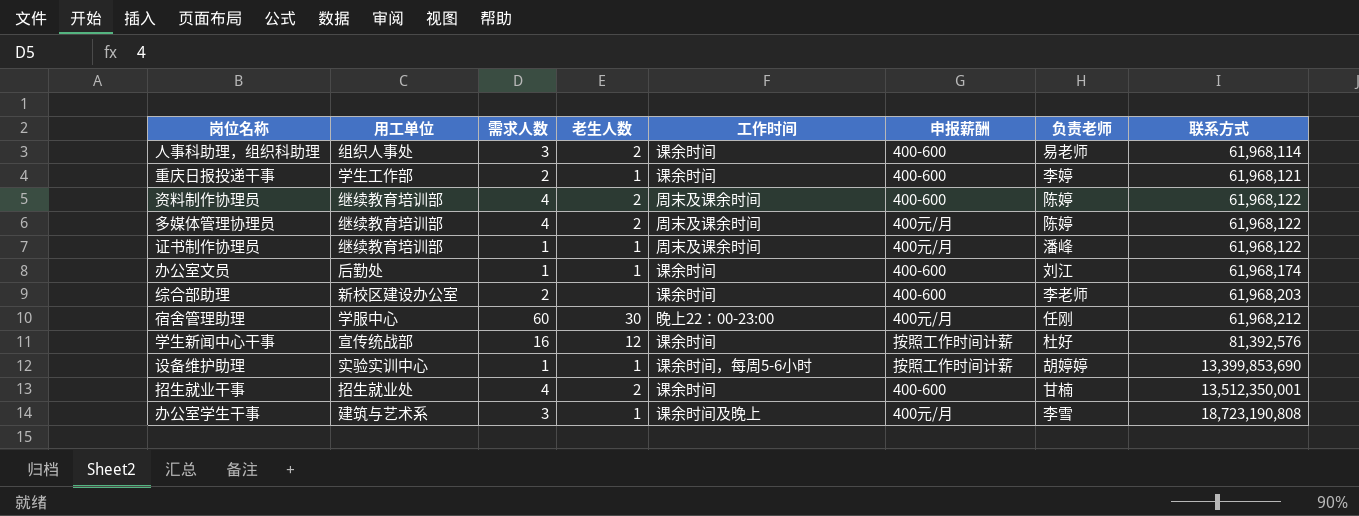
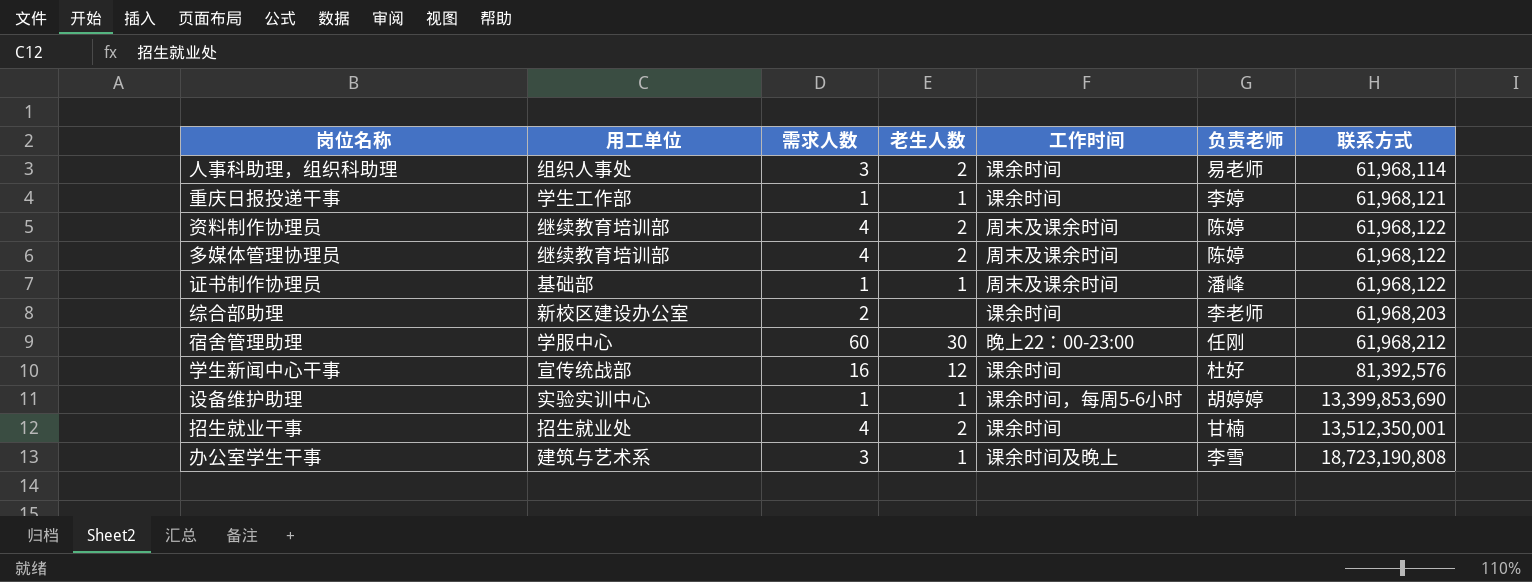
column 申报薪酬 | position: 6 -> none
row 办公室文员: 后勤处 | 1 | 1 | 课余时间 | 400-600 | 刘江 | 61,968,174 -> none
重庆日报投递干事 | 需求人数: 2 -> 1
证书制作协理员 | 用工单位: 继续教育培训部 -> 基础部

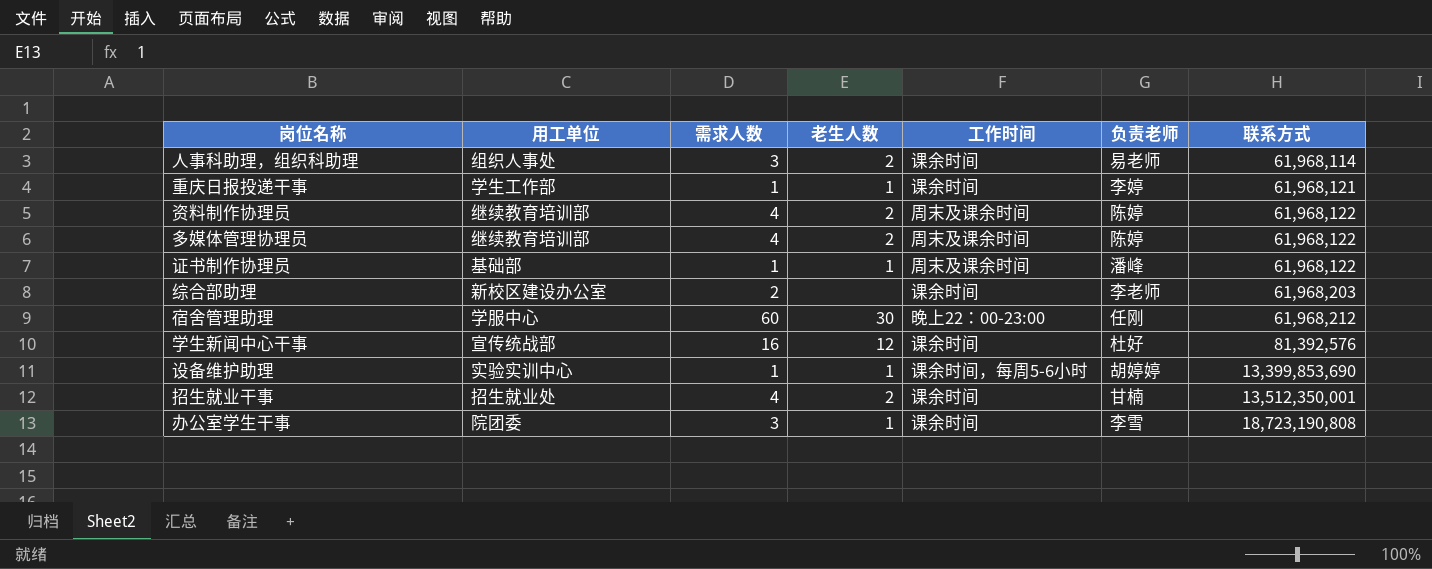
办公室学生干事 | 用工单位: 建筑与艺术系 -> 院团委
办公室学生干事 | 工作时间: 课余时间及晚上 -> 课余时间

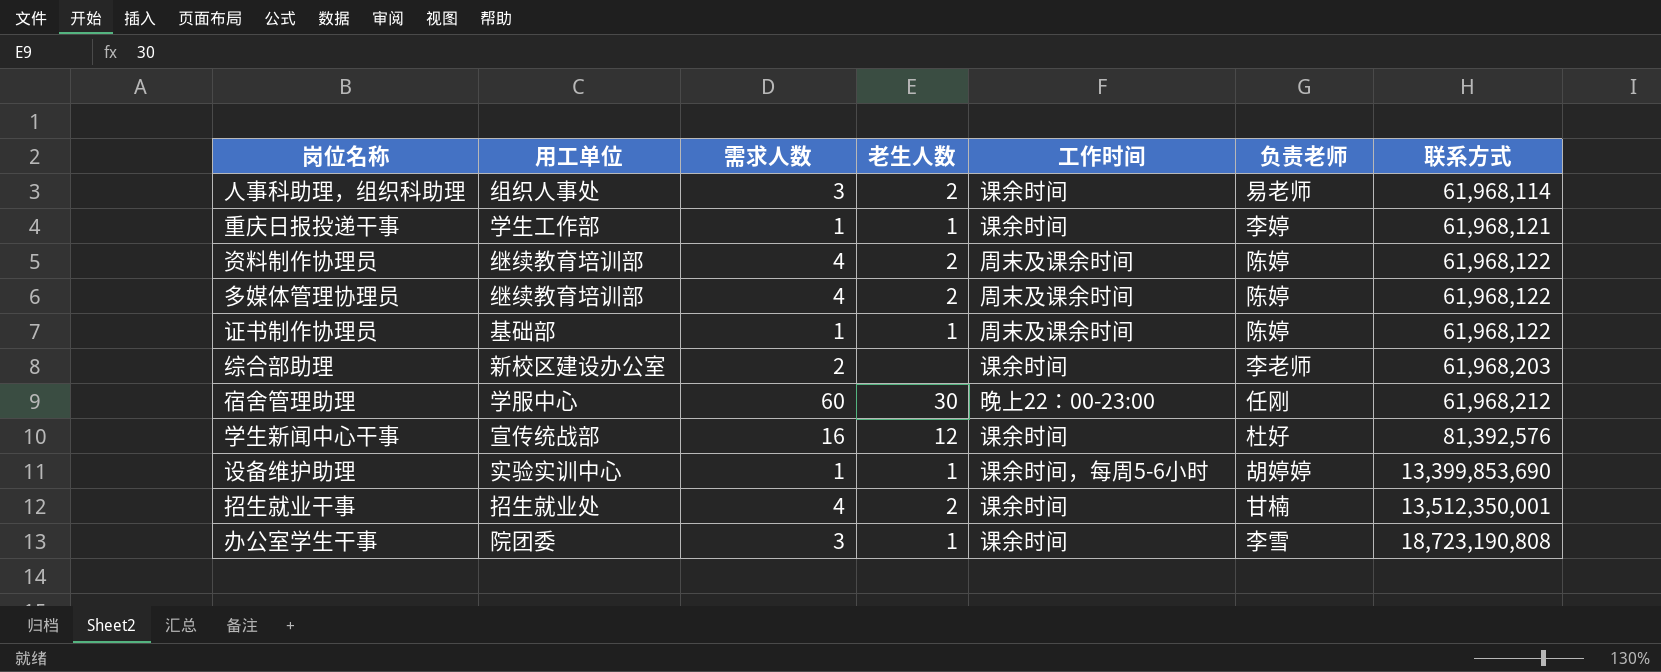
证书制作协理员 | 负责老师: 潘峰 -> 陈婷

